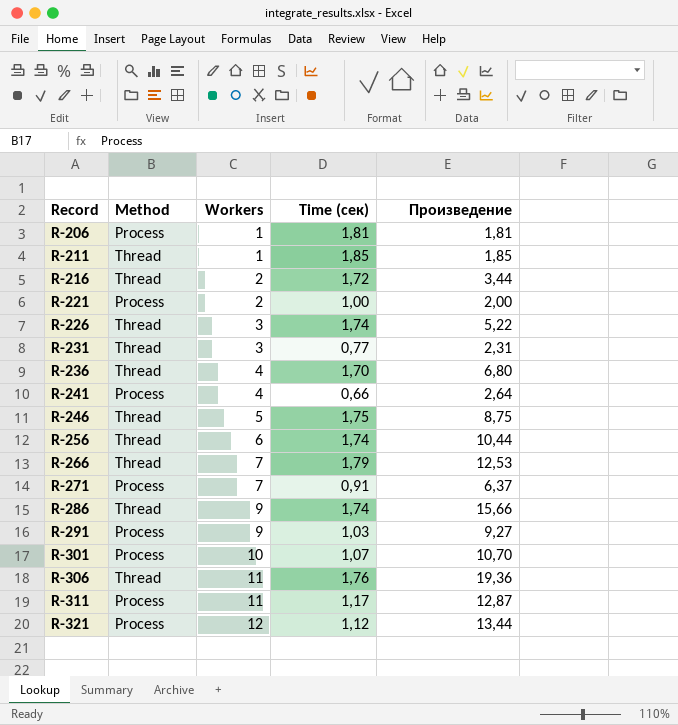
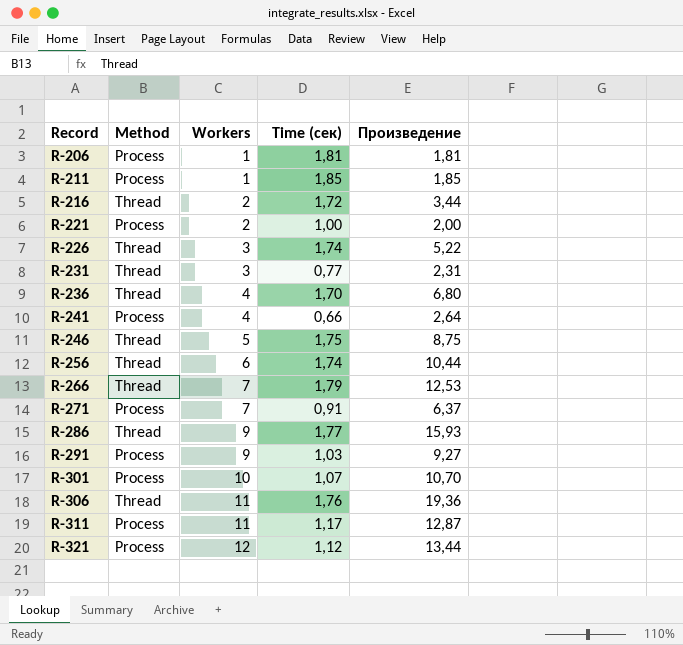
R-211 | Method: Thread -> Process
R-286 | Time (сек): 1,74 -> 1,77
R-286 | Произведение: 15,66 -> 15,93

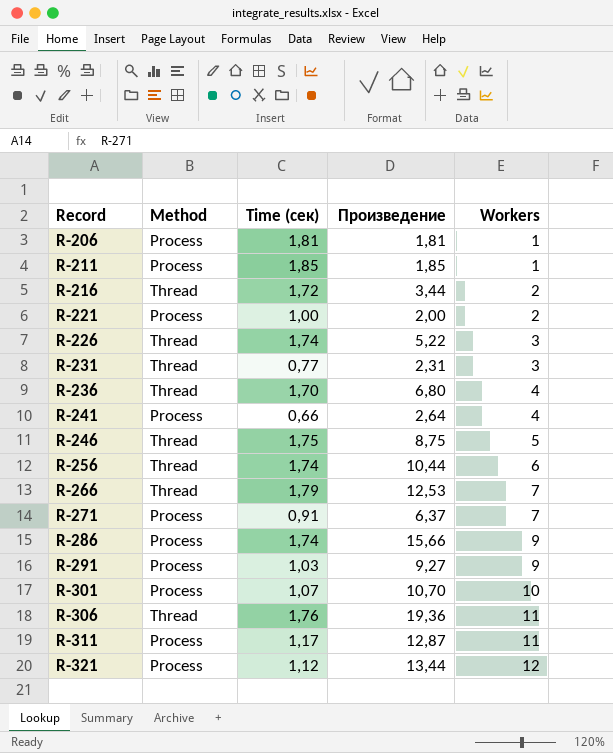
column Workers | position: 3 -> 5
R-286 | Method: Thread -> Process
R-286 | Time (сек): 1,77 -> 1,74
R-286 | Произведение: 15,93 -> 15,66

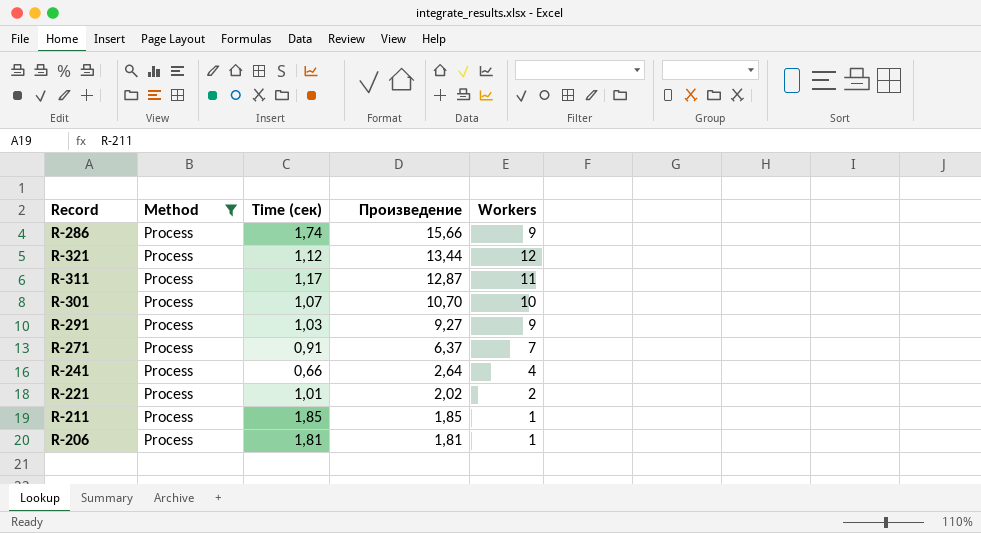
filter: none -> Method = Process
row order: Record ascending -> Произведение descending
R-221 | Time (сек): 1,00 -> 1,01
R-221 | Произведение: 2,00 -> 2,02

